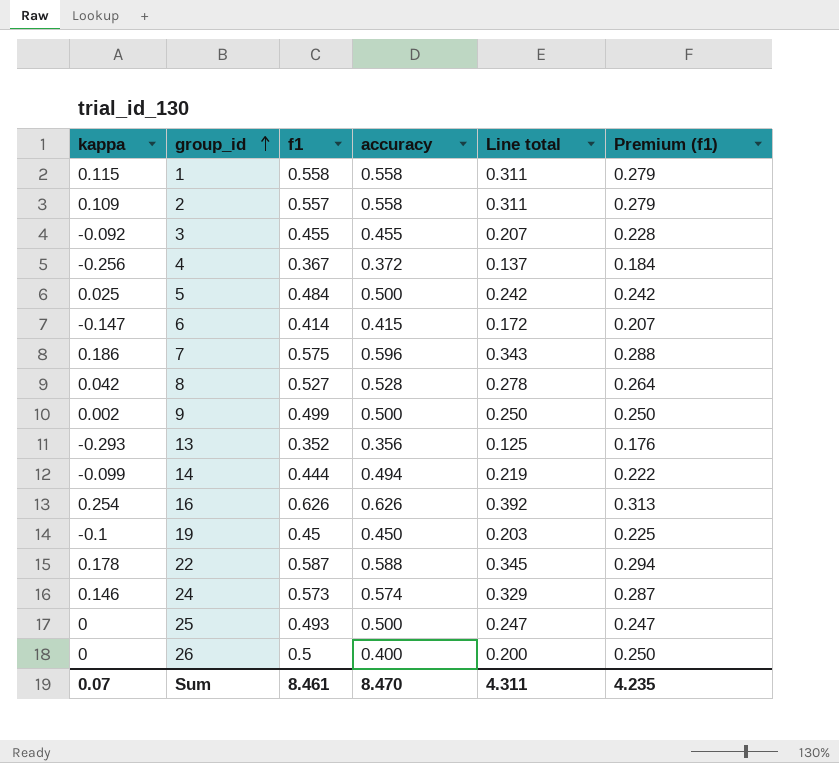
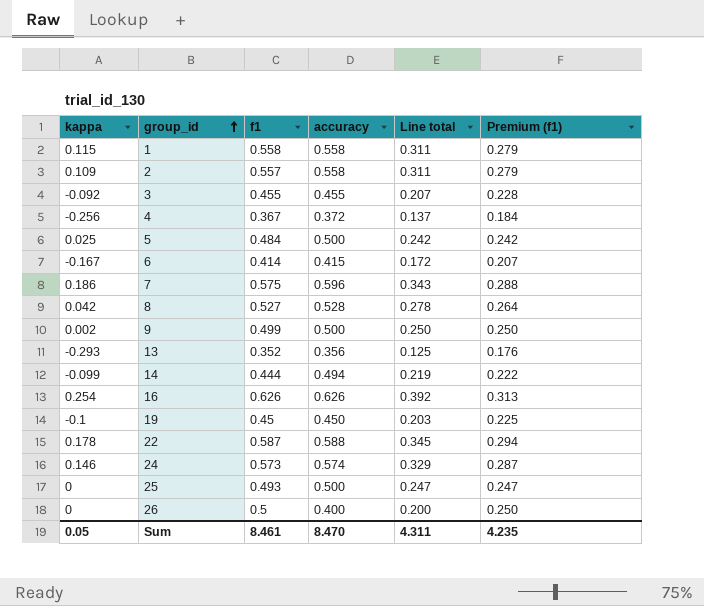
6 | kappa: -0.147 -> -0.167
Sum | kappa: 0.07 -> 0.05

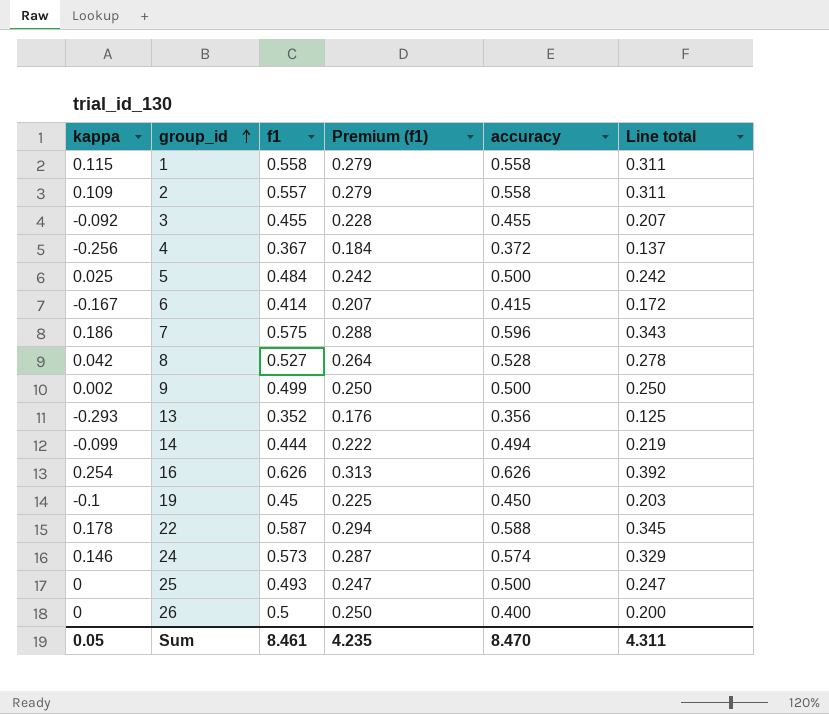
column Premium (f1) | position: 6 -> 4

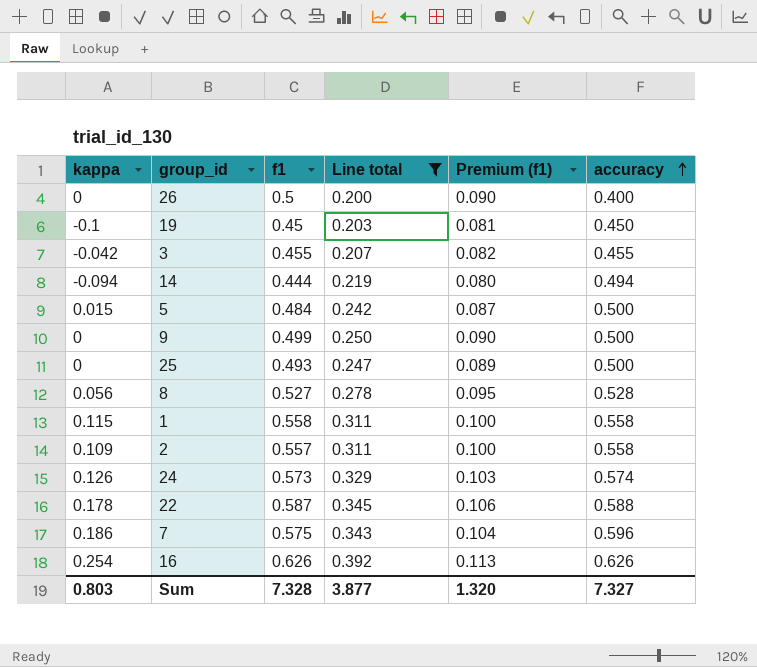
filter: none -> Line total >= 0.200
row order: group_id ascending -> accuracy ascending
column Line total | position: 6 -> 4
column Premium (f1) | formula: [f1] * 0.5 -> [f1] * 0.18
3 | kappa: -0.092 -> -0.042
14 | kappa: -0.099 -> -0.094
5 | kappa: 0.025 -> 0.015
9 | kappa: 0.002 -> 0
8 | kappa: 0.042 -> 0.056
24 | kappa: 0.146 -> 0.126
Sum | kappa: 0.05 -> 0.803
Sum | f1: 8.461 -> 7.328
Sum | Line total: 4.311 -> 3.877
Sum | Premium (f1): 4.235 -> 1.320
Sum | accuracy: 8.470 -> 7.327

